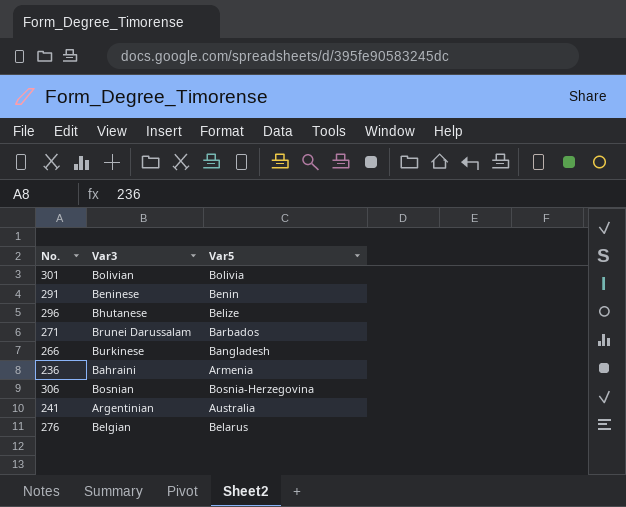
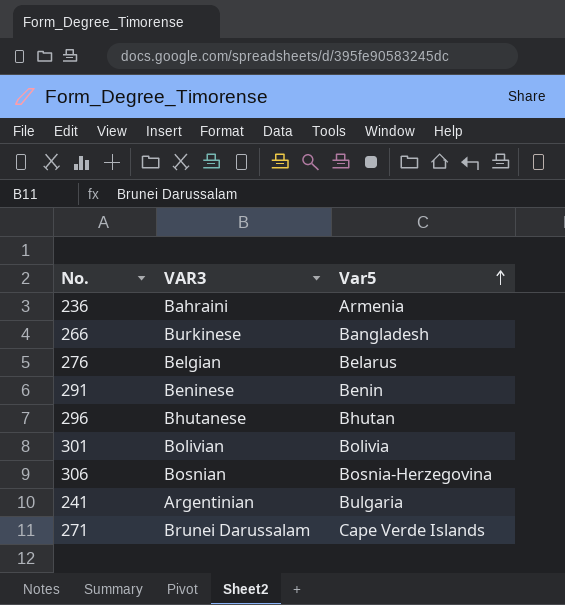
row order: none -> Var5 ascending
column name: Var3 -> VAR3
296 | Var5: Belize -> Bhutan
241 | Var5: Australia -> Bulgaria
271 | Var5: Barbados -> Cape Verde Islands

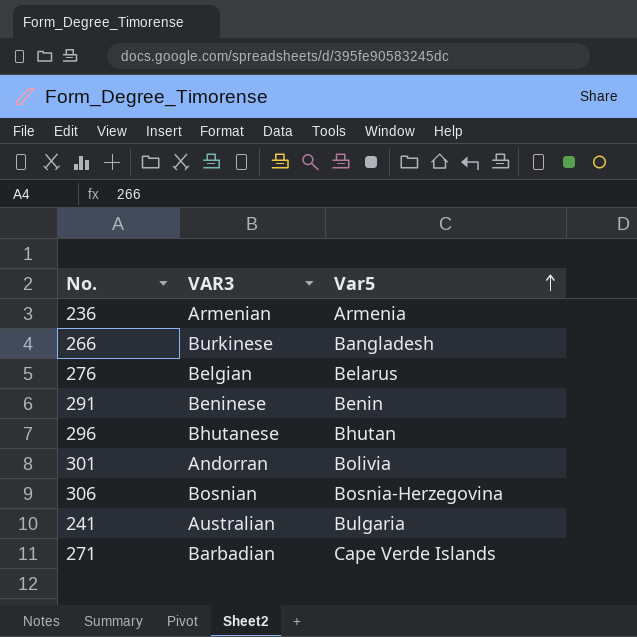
236 | VAR3: Bahraini -> Armenian
301 | VAR3: Bolivian -> Andorran
241 | VAR3: Argentinian -> Australian
271 | VAR3: Brunei Darussalam -> Barbadian

